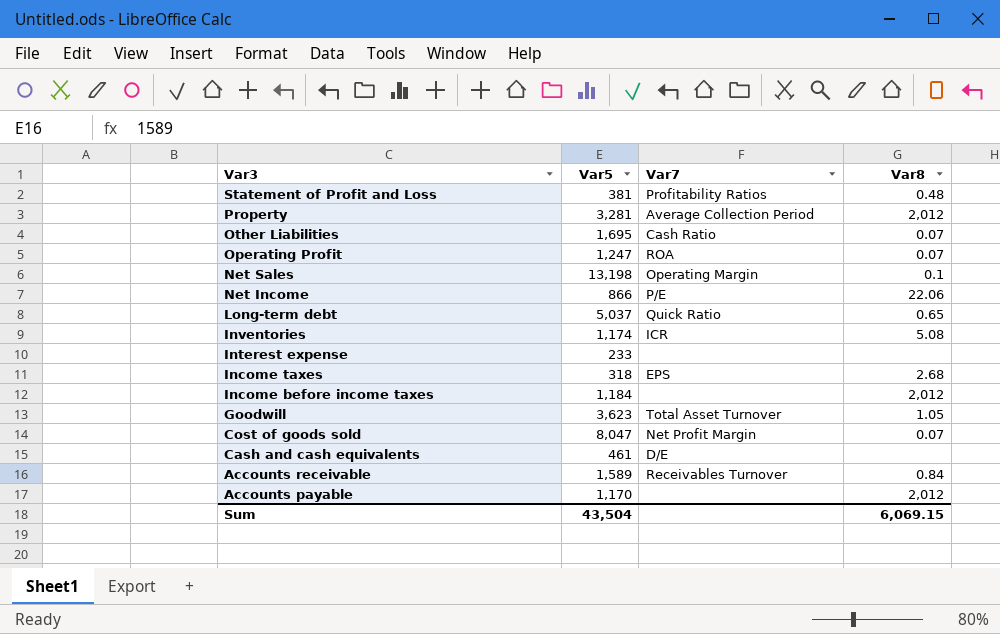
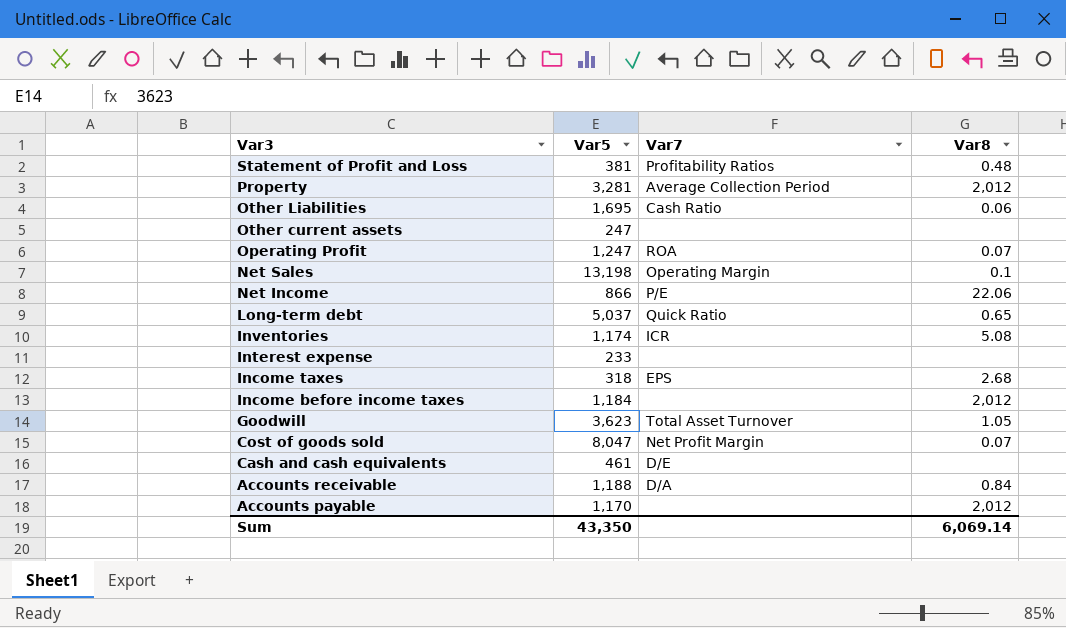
Other Liabilities | Var8: 0.07 -> 0.06
row Other current assets: none -> 247 | none | none
Accounts receivable | Var5: 1,589 -> 1,188
Accounts receivable | Var7: Receivables Turnover -> D/A
Sum | Var5: 43,504 -> 43,350
Sum | Var8: 6,069.15 -> 6,069.14

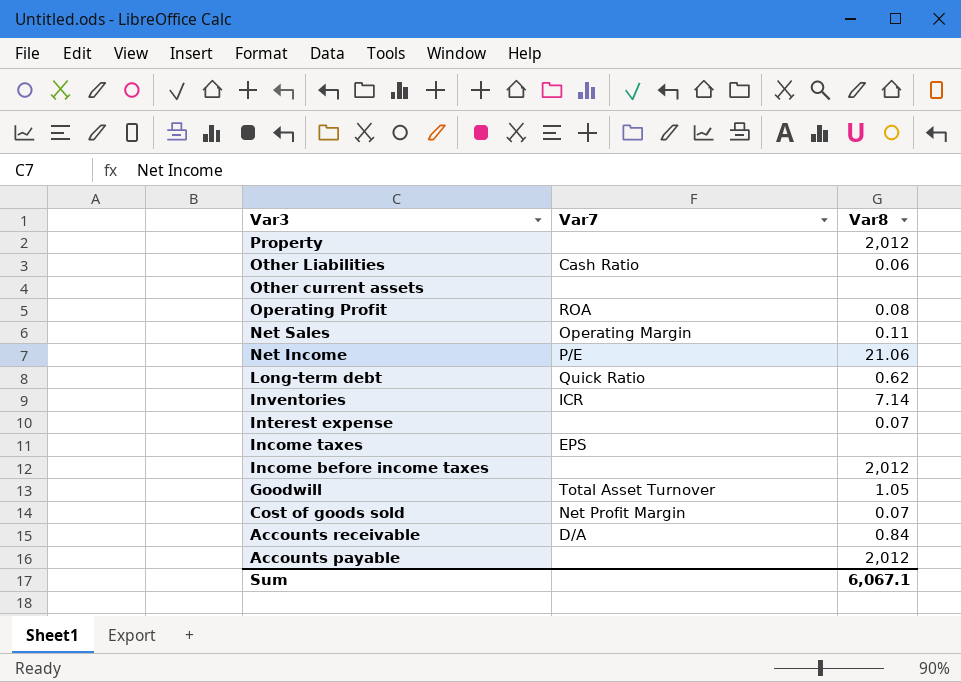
column Var5 | position: 2 -> none
row Statement of Profit and Loss: 381 | Profitability Ratios | 0.48 -> none
row Cash and cash equivalents: 461 | D/E | none -> none
Property | Var7: Average Collection Period -> none
Operating Profit | Var8: 0.07 -> 0.08
Net Sales | Var8: 0.1 -> 0.11
Net Income | Var8: 22.06 -> 21.06
Long-term debt | Var8: 0.65 -> 0.62
Inventories | Var8: 5.08 -> 7.14
Interest expense | Var8: none -> 0.07
Income taxes | Var8: 2.68 -> none
Sum | Var8: 6,069.14 -> 6,067.1

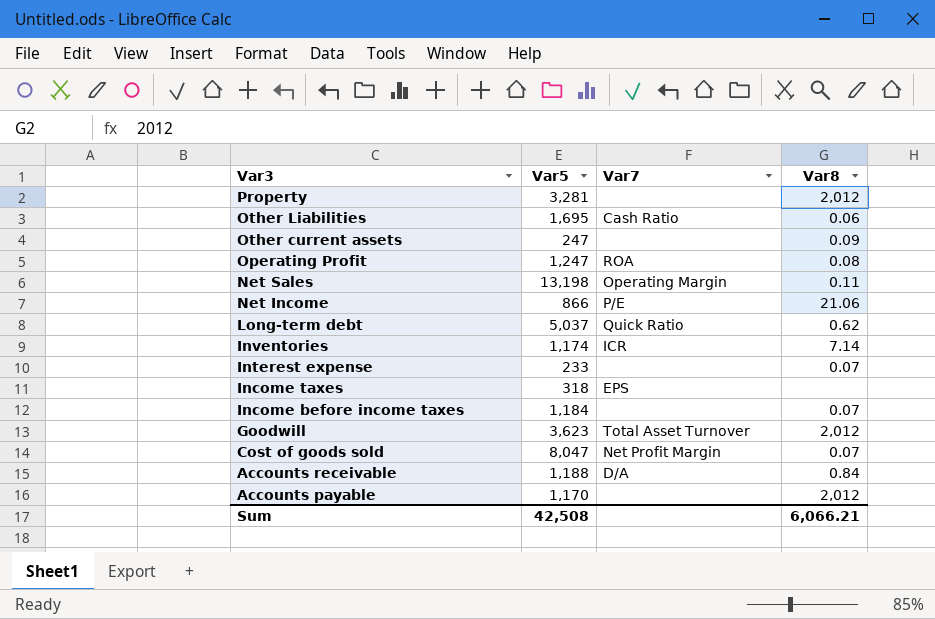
column Var5 | position: none -> 2
Other current assets | Var8: none -> 0.09
Income before income taxes | Var8: 2,012 -> 0.07
Goodwill | Var8: 1.05 -> 2,012
Sum | Var8: 6,067.1 -> 6,066.21

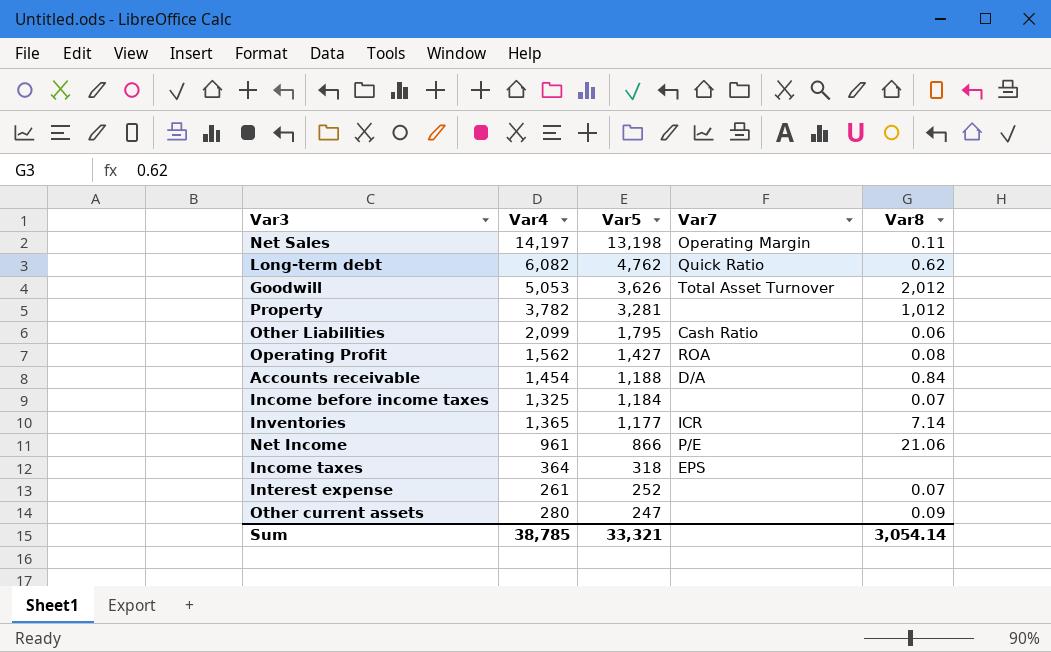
row order: Var3 descending -> Var5 descending
column Var4 | position: none -> 2
row Cost of goods sold: 8,047 | Net Profit Margin | 0.07 -> none
row Accounts payable: 1,170 | none | 2,012 -> none
Long-term debt | Var5: 5,037 -> 4,762
Goodwill | Var5: 3,623 -> 3,626
Property | Var8: 2,012 -> 1,012
Other Liabilities | Var5: 1,695 -> 1,795
Operating Profit | Var5: 1,247 -> 1,427
Inventories | Var5: 1,174 -> 1,177
Interest expense | Var5: 233 -> 252
Sum | Var5: 42,508 -> 33,321
Sum | Var8: 6,066.21 -> 3,054.14

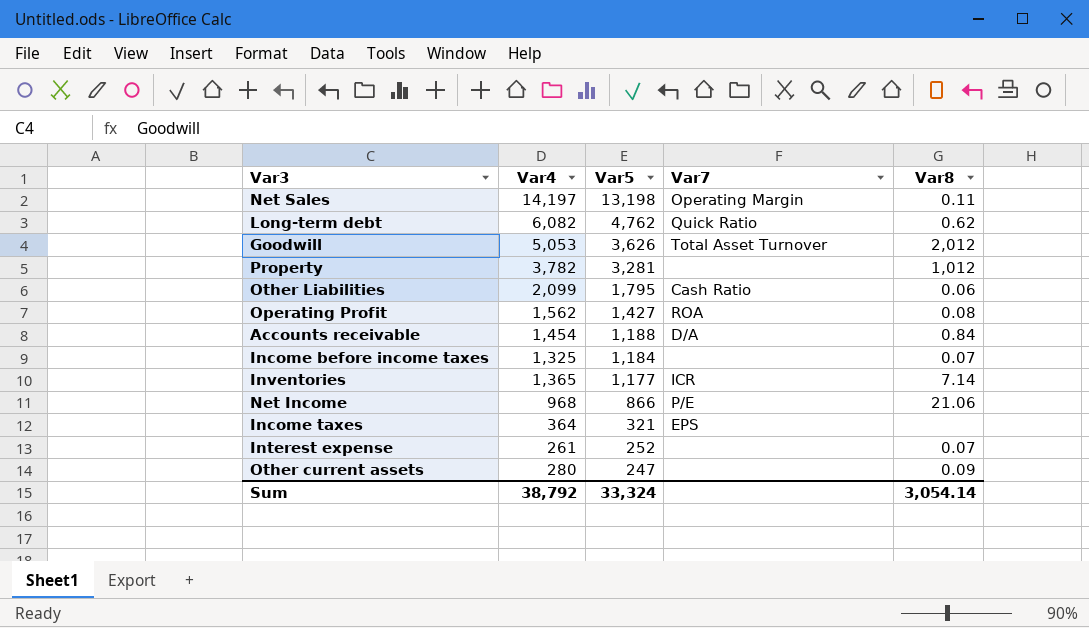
Net Income | Var4: 961 -> 968
Income taxes | Var5: 318 -> 321
Sum | Var4: 38,785 -> 38,792
Sum | Var5: 33,321 -> 33,324

